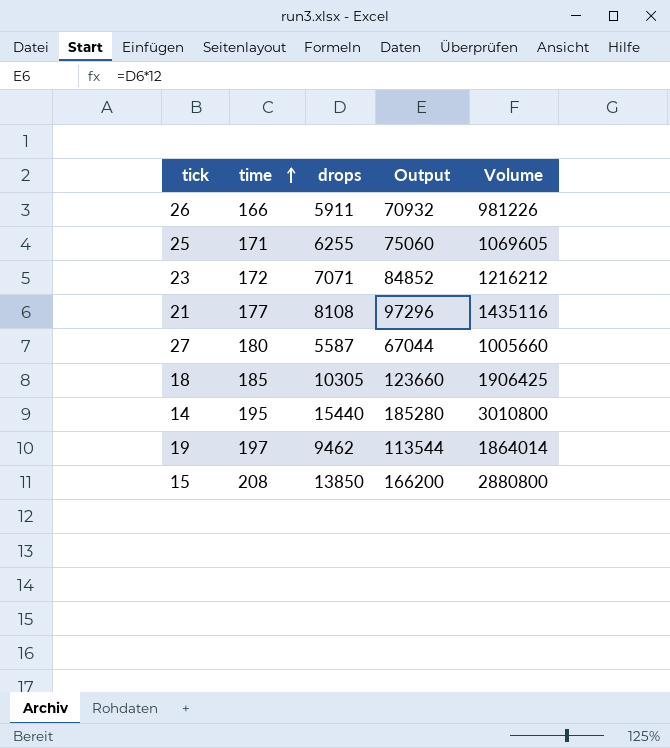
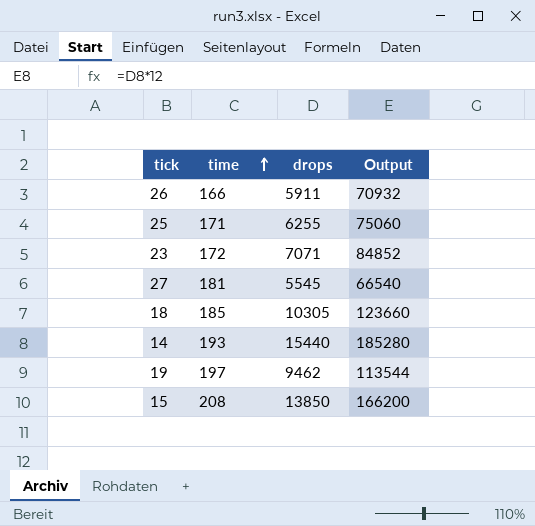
column Volume | formula: [time] * [drops] -> none
row 21: 177 | 8108 | 97296 | 1435116 -> none
27 | time: 180 -> 181
27 | drops: 5587 -> 5545
27 | Output: 67044 -> 66540
14 | time: 195 -> 193

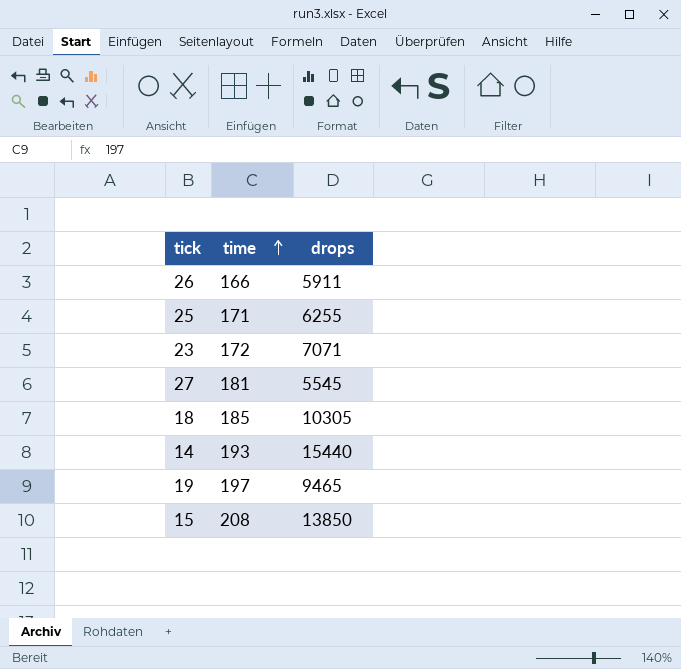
column Output | formula: [drops] * 12 -> none
19 | drops: 9462 -> 9465

